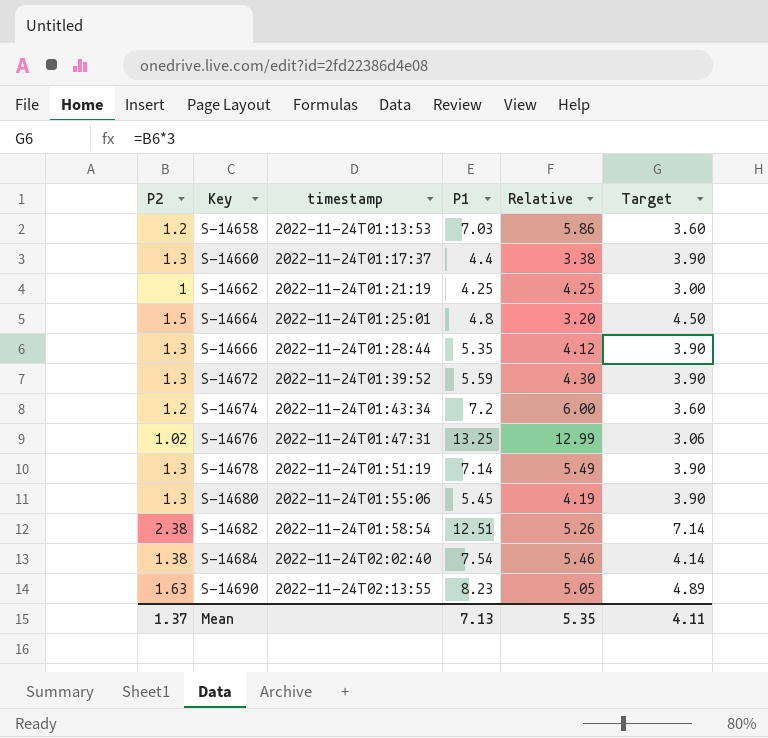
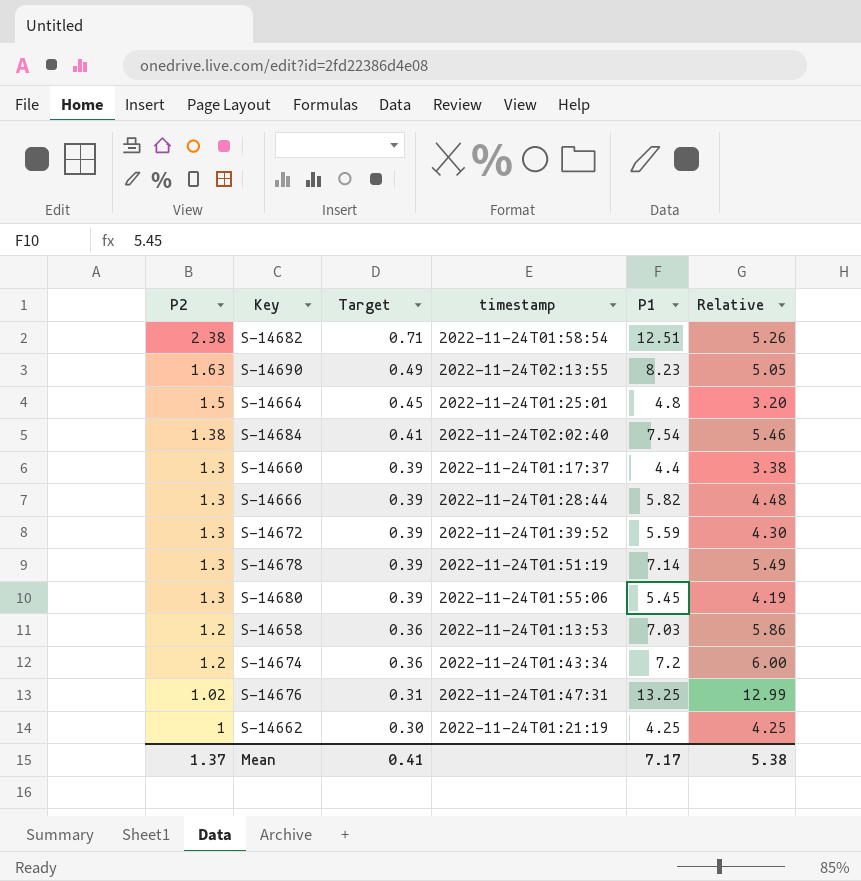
row order: Key ascending -> P2 descending
column Target | formula: [P2] * 3 -> [P2] * 0.3
column Target | position: 6 -> 3
S-14666 | P1: 5.35 -> 5.82
S-14666 | Relative: 4.12 -> 4.48
Mean | Target: 4.11 -> 0.41
Mean | P1: 7.13 -> 7.17
Mean | Relative: 5.35 -> 5.38

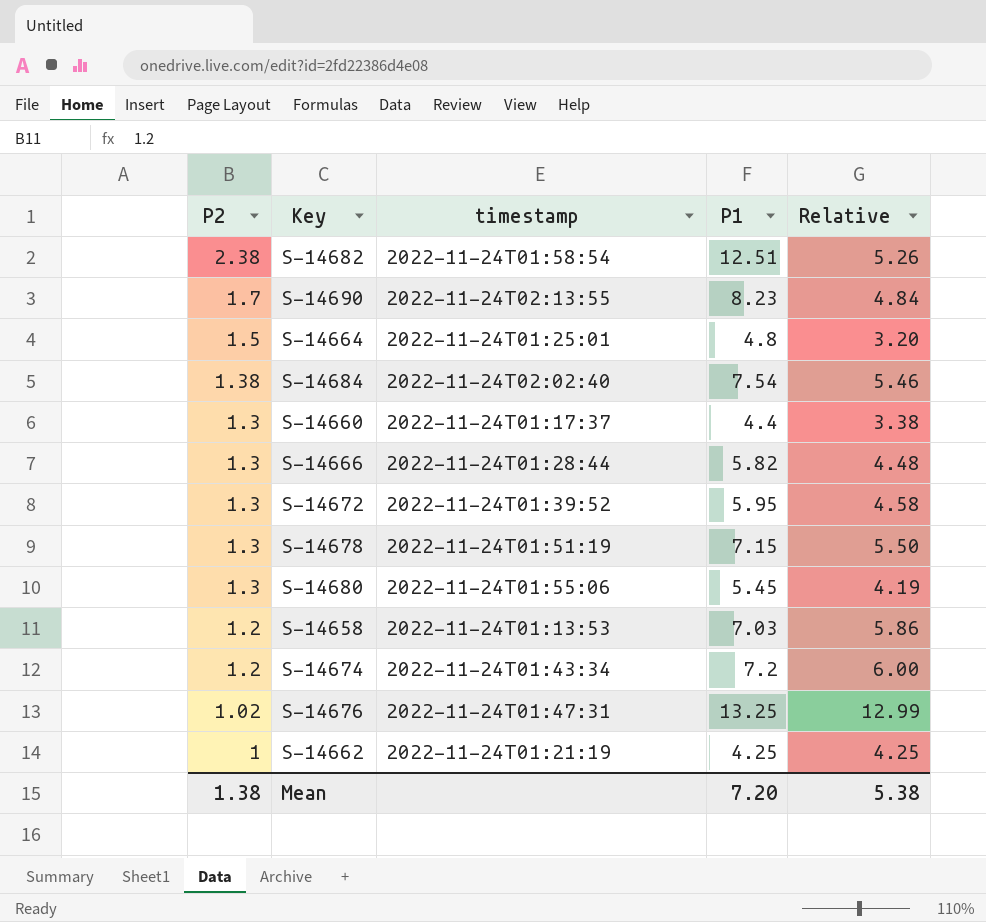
column Target | formula: [P2] * 0.3 -> none
S-14690 | P2: 1.63 -> 1.7
S-14690 | Relative: 5.05 -> 4.84
S-14672 | P1: 5.59 -> 5.95
S-14672 | Relative: 4.30 -> 4.58
S-14678 | P1: 7.14 -> 7.15
S-14678 | Relative: 5.49 -> 5.50
Mean | P2: 1.37 -> 1.38
Mean | P1: 7.17 -> 7.20

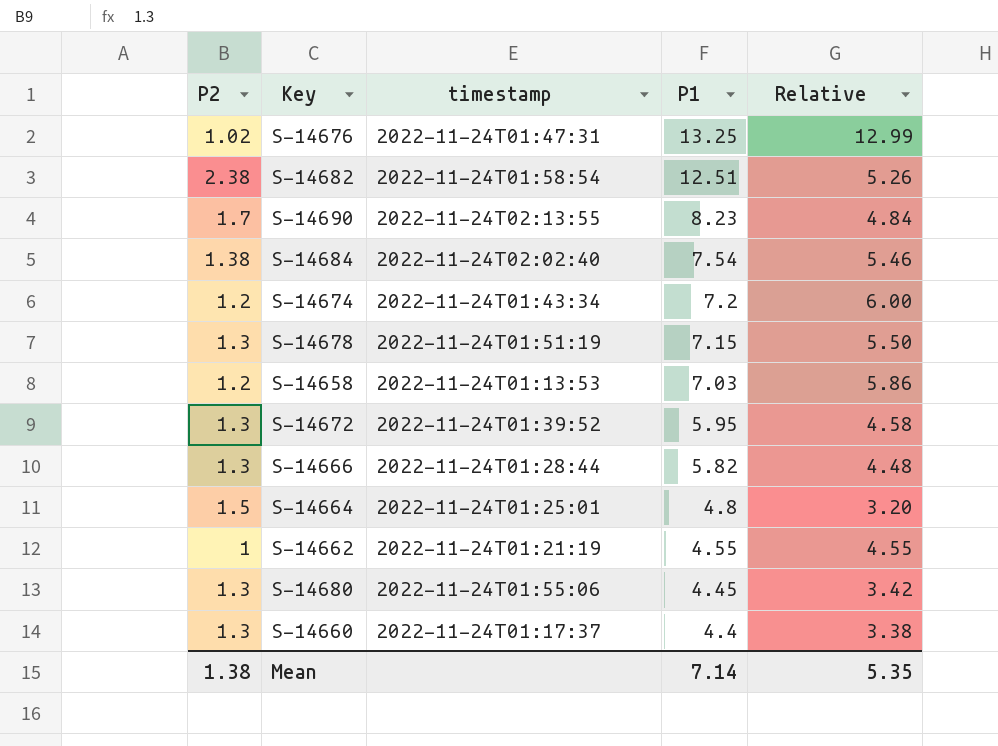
row order: P2 descending -> P1 descending
S-14662 | P1: 4.25 -> 4.55
S-14662 | Relative: 4.25 -> 4.55
S-14680 | P1: 5.45 -> 4.45
S-14680 | Relative: 4.19 -> 3.42
Mean | P1: 7.20 -> 7.14
Mean | Relative: 5.38 -> 5.35

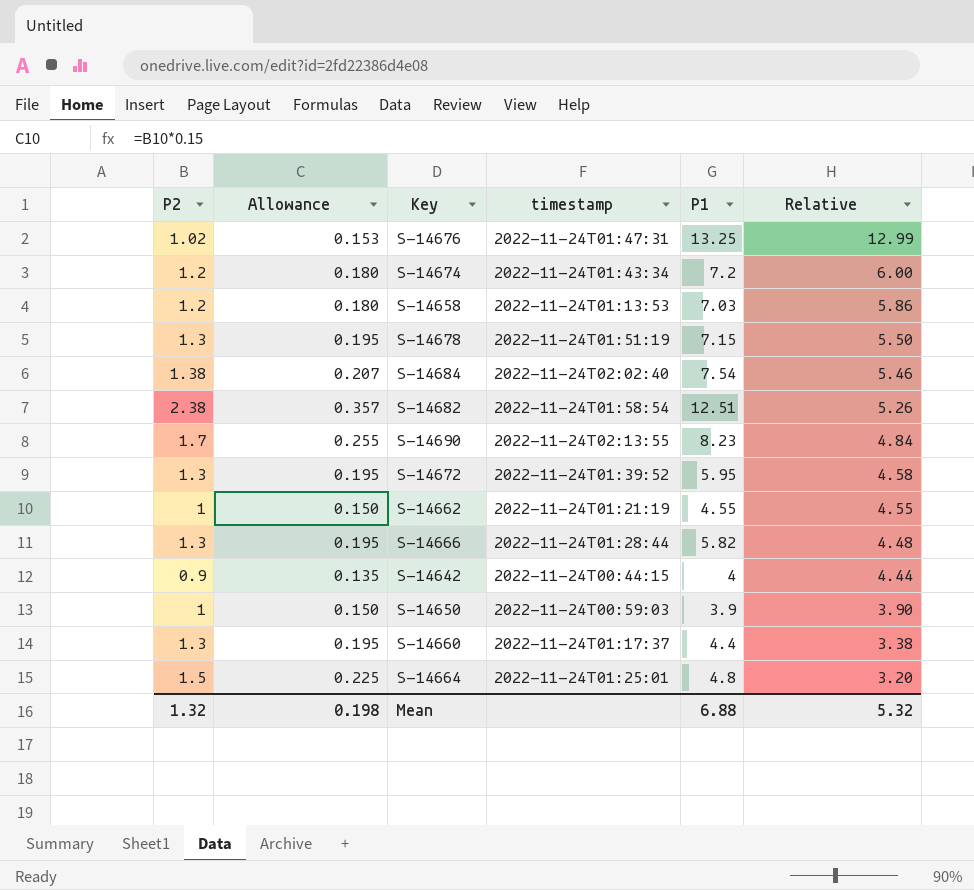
row order: P1 descending -> Relative descending
column Allowance | formula: none -> [P2] * 0.15
row S-14680: 1.3 | 2022-11-24T01:55:06 | 4.45 | 3.42 -> none
row S-14642: none -> 0.9 | 0.135 | 2022-11-24T00:44:15 | 4 | 4.44
row S-14650: none -> 1 | 0.150 | 2022-11-24T00:59:03 | 3.9 | 3.90
Mean | P2: 1.38 -> 1.32
Mean | P1: 7.14 -> 6.88
Mean | Relative: 5.35 -> 5.32

